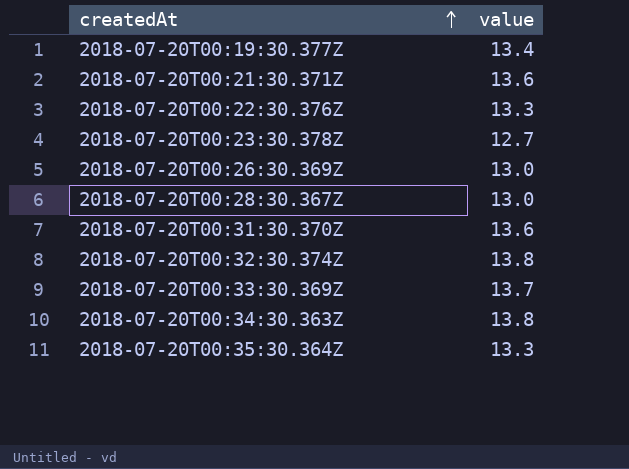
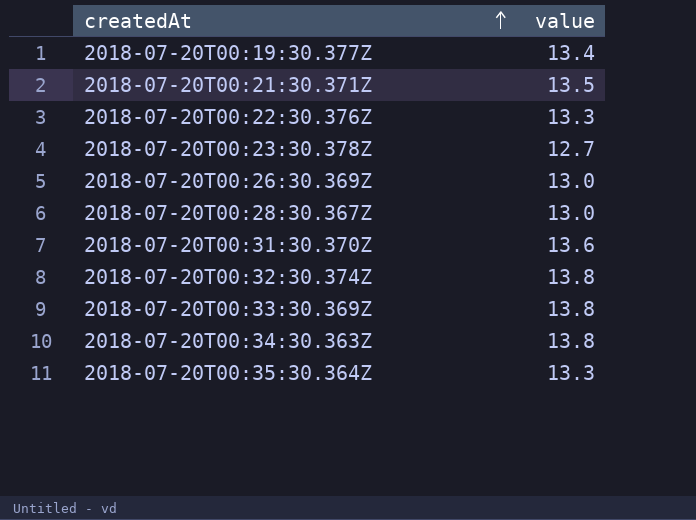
2018-07-20T00:21:30.371Z | value: 13.6 -> 13.5
2018-07-20T00:33:30.369Z | value: 13.7 -> 13.8

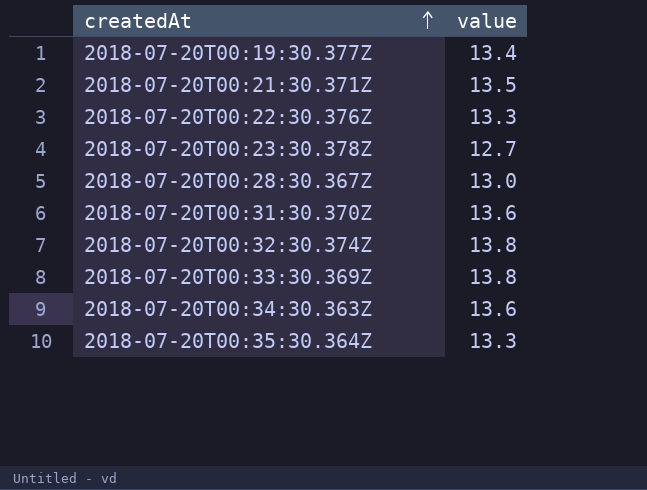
row 2018-07-20T00:26:30.369Z: 13.0 -> none
2018-07-20T00:34:30.363Z | value: 13.8 -> 13.6

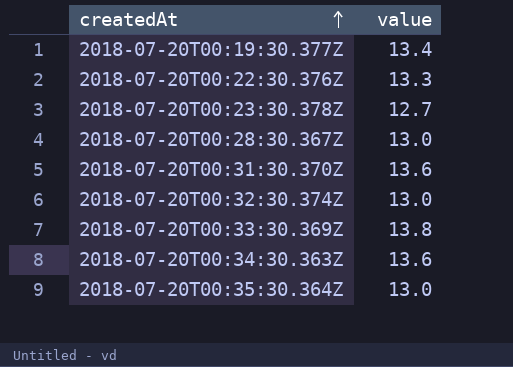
row 2018-07-20T00:21:30.371Z: 13.5 -> none
2018-07-20T00:32:30.374Z | value: 13.8 -> 13.0
2018-07-20T00:35:30.364Z | value: 13.3 -> 13.0

